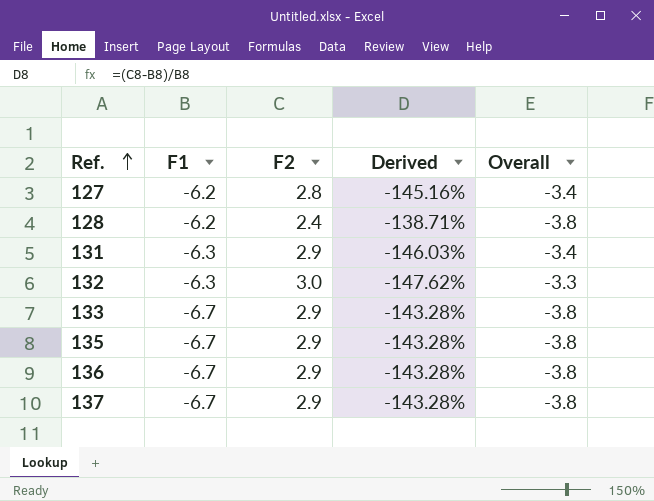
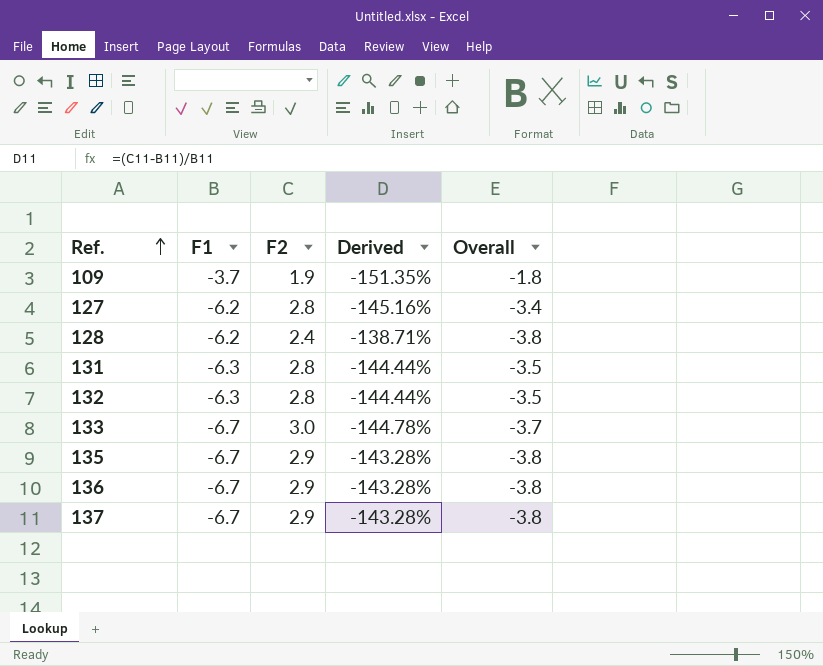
row 109: none -> -3.7 | 1.9 | -151.35% | -1.8
131 | F2: 2.9 -> 2.8
131 | Derived: -146.03% -> -144.44%
131 | Overall: -3.4 -> -3.5
132 | F2: 3.0 -> 2.8
132 | Derived: -147.62% -> -144.44%
132 | Overall: -3.3 -> -3.5
133 | F2: 2.9 -> 3.0
133 | Derived: -143.28% -> -144.78%
133 | Overall: -3.8 -> -3.7

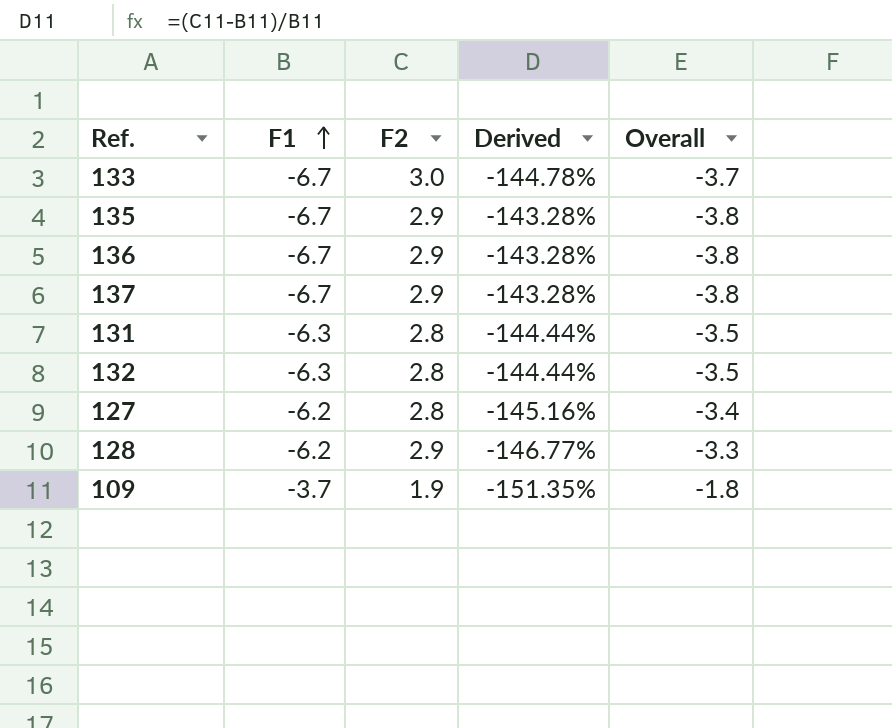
row order: Ref. ascending -> F1 ascending
128 | F2: 2.4 -> 2.9
128 | Derived: -138.71% -> -146.77%
128 | Overall: -3.8 -> -3.3

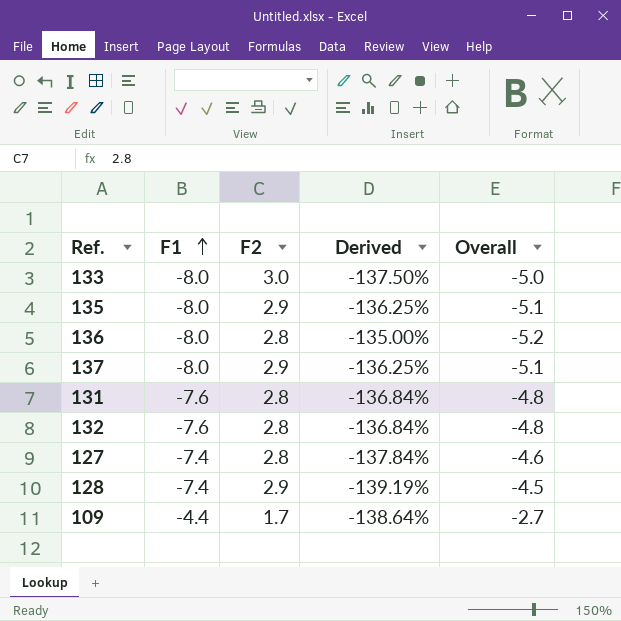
133 | F1: -6.7 -> -8.0
133 | Derived: -144.78% -> -137.50%
133 | Overall: -3.7 -> -5.0
135 | F1: -6.7 -> -8.0
135 | Derived: -143.28% -> -136.25%
135 | Overall: -3.8 -> -5.1
136 | F1: -6.7 -> -8.0
136 | F2: 2.9 -> 2.8
136 | Derived: -143.28% -> -135.00%
136 | Overall: -3.8 -> -5.2
137 | F1: -6.7 -> -8.0
137 | Derived: -143.28% -> -136.25%
137 | Overall: -3.8 -> -5.1
131 | F1: -6.3 -> -7.6
131 | Derived: -144.44% -> -136.84%
131 | Overall: -3.5 -> -4.8
132 | F1: -6.3 -> -7.6
132 | Derived: -144.44% -> -136.84%
132 | Overall: -3.5 -> -4.8
127 | F1: -6.2 -> -7.4
127 | Derived: -145.16% -> -137.84%
127 | Overall: -3.4 -> -4.6
128 | F1: -6.2 -> -7.4
128 | Derived: -146.77% -> -139.19%
128 | Overall: -3.3 -> -4.5
109 | F1: -3.7 -> -4.4
109 | F2: 1.9 -> 1.7
109 | Derived: -151.35% -> -138.64%
109 | Overall: -1.8 -> -2.7

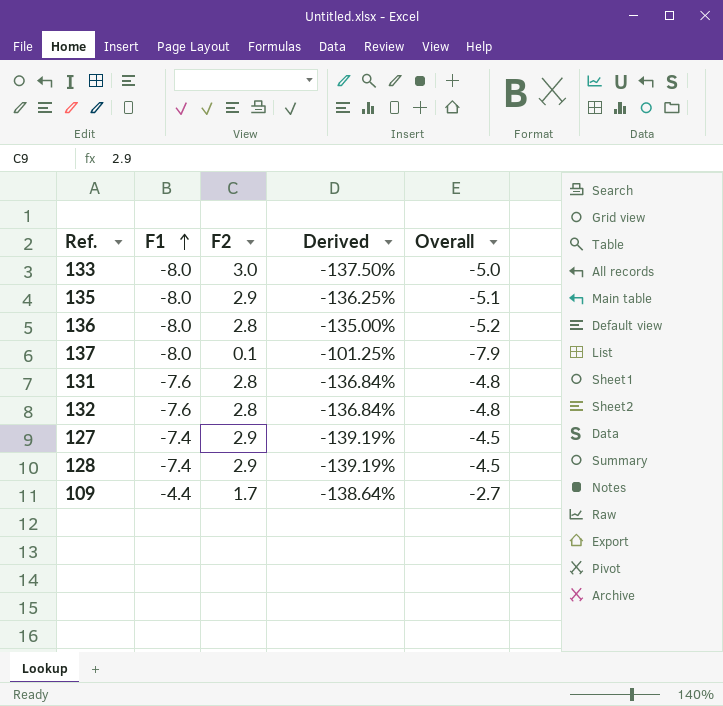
137 | F2: 2.9 -> 0.1
137 | Derived: -136.25% -> -101.25%
137 | Overall: -5.1 -> -7.9
127 | F2: 2.8 -> 2.9
127 | Derived: -137.84% -> -139.19%
127 | Overall: -4.6 -> -4.5

